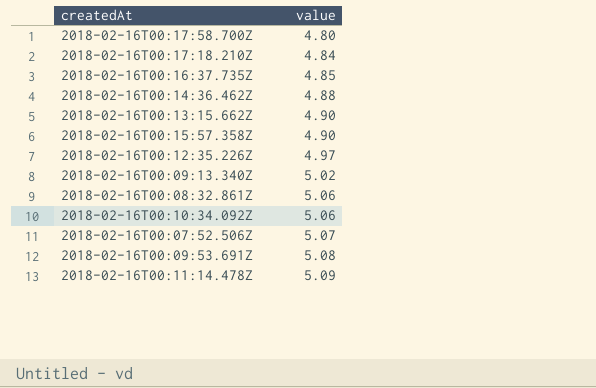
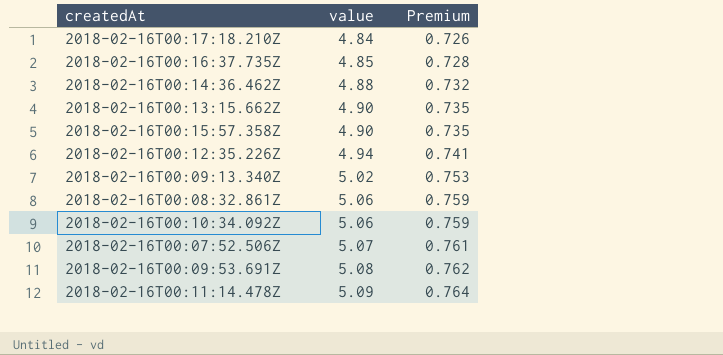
column Premium | formula: none -> [value] * 0.15
row 2018-02-16T00:17:58.700Z: 4.80 -> none
2018-02-16T00:12:35.226Z | value: 4.97 -> 4.94

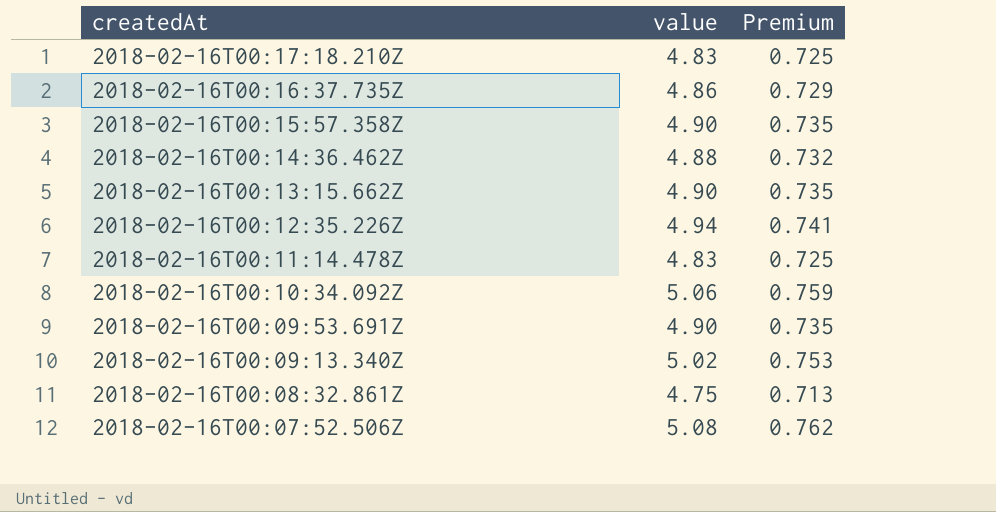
row order: value ascending -> createdAt descending
2018-02-16T00:17:18.210Z | value: 4.84 -> 4.83
2018-02-16T00:17:18.210Z | Premium: 0.726 -> 0.725
2018-02-16T00:16:37.735Z | value: 4.85 -> 4.86
2018-02-16T00:16:37.735Z | Premium: 0.728 -> 0.729
2018-02-16T00:11:14.478Z | value: 5.09 -> 4.83
2018-02-16T00:11:14.478Z | Premium: 0.764 -> 0.725
2018-02-16T00:09:53.691Z | value: 5.08 -> 4.90
2018-02-16T00:09:53.691Z | Premium: 0.762 -> 0.735
2018-02-16T00:08:32.861Z | value: 5.06 -> 4.75
2018-02-16T00:08:32.861Z | Premium: 0.759 -> 0.713
2018-02-16T00:07:52.506Z | value: 5.07 -> 5.08
2018-02-16T00:07:52.506Z | Premium: 0.761 -> 0.762

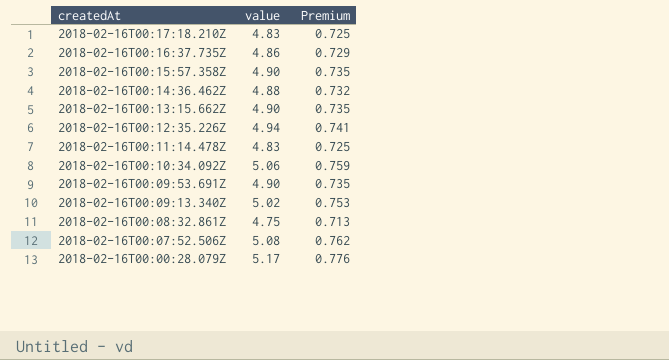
row 2018-02-16T00:00:28.079Z: none -> 5.17 | 0.776

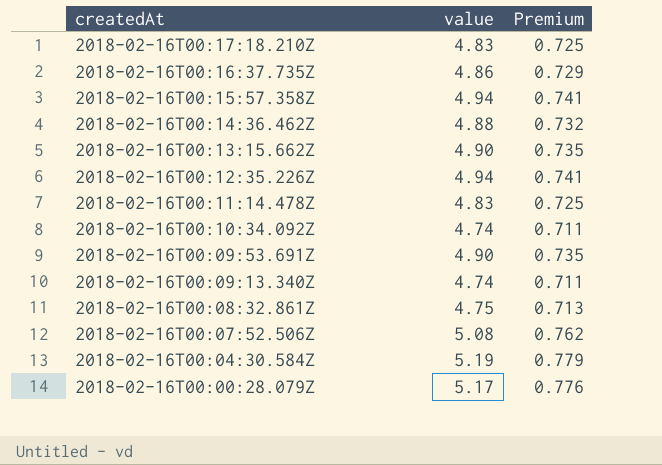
2018-02-16T00:15:57.358Z | value: 4.90 -> 4.94
2018-02-16T00:15:57.358Z | Premium: 0.735 -> 0.741
2018-02-16T00:10:34.092Z | value: 5.06 -> 4.74
2018-02-16T00:10:34.092Z | Premium: 0.759 -> 0.711
2018-02-16T00:09:13.340Z | value: 5.02 -> 4.74
2018-02-16T00:09:13.340Z | Premium: 0.753 -> 0.711
row 2018-02-16T00:04:30.584Z: none -> 5.19 | 0.779

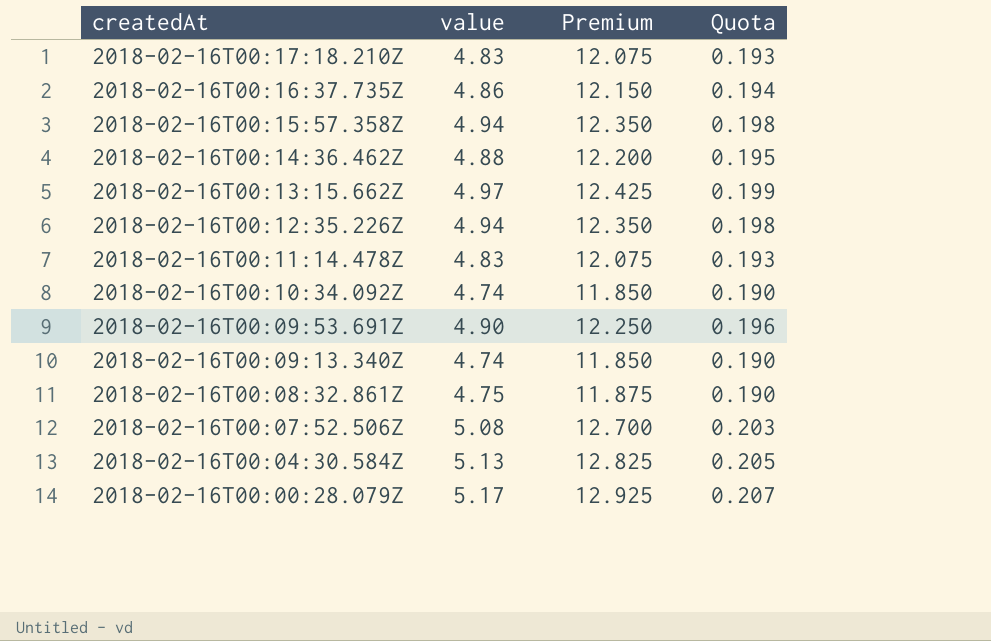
column Premium | formula: [value] * 0.15 -> [value] * 2.5
column Quota | formula: none -> [value] * 0.04
2018-02-16T00:13:15.662Z | value: 4.90 -> 4.97
2018-02-16T00:04:30.584Z | value: 5.19 -> 5.13

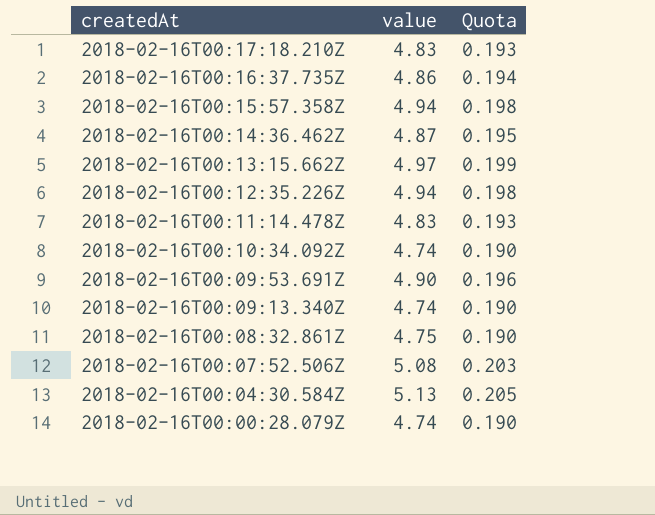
column Premium | formula: [value] * 2.5 -> none
2018-02-16T00:14:36.462Z | value: 4.88 -> 4.87
2018-02-16T00:00:28.079Z | value: 5.17 -> 4.74
2018-02-16T00:00:28.079Z | Quota: 0.207 -> 0.190

